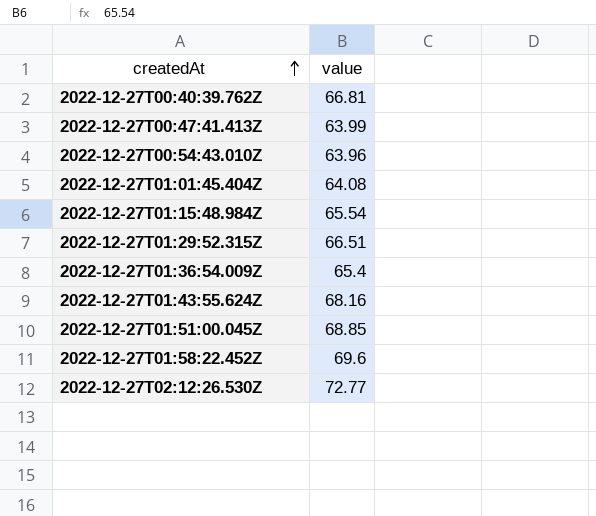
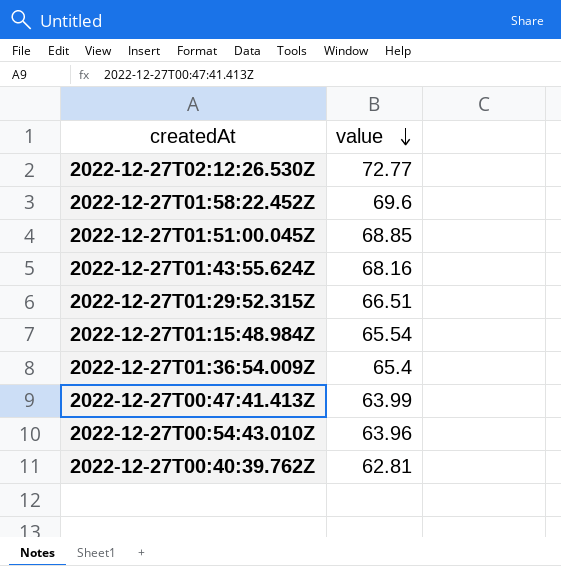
row order: createdAt ascending -> value descending
row 2022-12-27T01:01:45.404Z: 64.08 -> none
2022-12-27T00:40:39.762Z | value: 66.81 -> 62.81

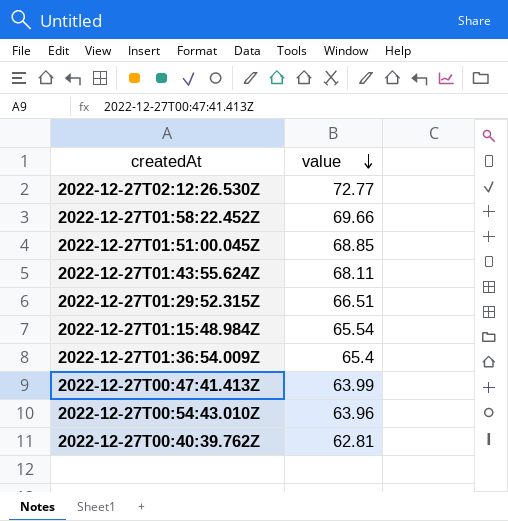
2022-12-27T01:58:22.452Z | value: 69.6 -> 69.66
2022-12-27T01:43:55.624Z | value: 68.16 -> 68.11

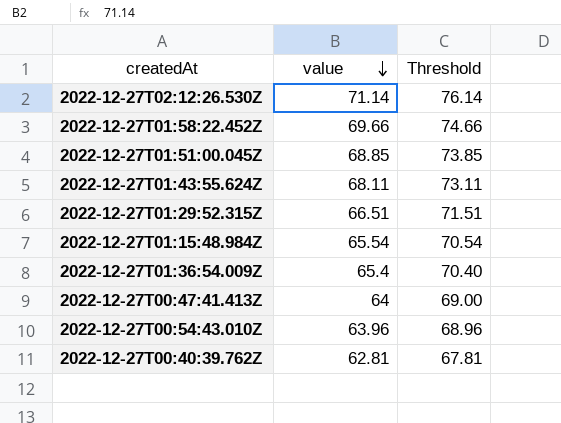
column Threshold | formula: none -> [value] + 5
2022-12-27T02:12:26.530Z | value: 72.77 -> 71.14
2022-12-27T00:47:41.413Z | value: 63.99 -> 64

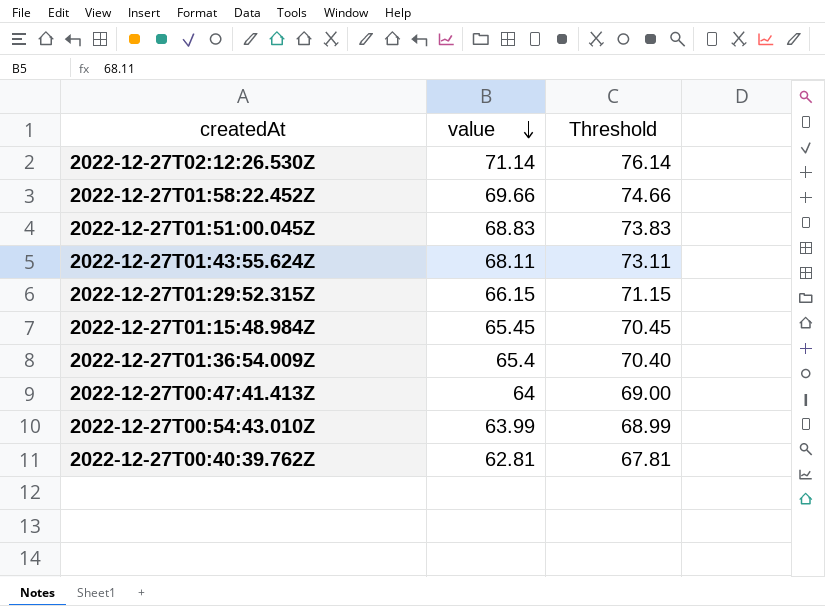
2022-12-27T01:51:00.045Z | value: 68.85 -> 68.83
2022-12-27T01:51:00.045Z | Threshold: 73.85 -> 73.83
2022-12-27T01:29:52.315Z | value: 66.51 -> 66.15
2022-12-27T01:29:52.315Z | Threshold: 71.51 -> 71.15
2022-12-27T01:15:48.984Z | value: 65.54 -> 65.45
2022-12-27T01:15:48.984Z | Threshold: 70.54 -> 70.45
2022-12-27T00:54:43.010Z | value: 63.96 -> 63.99
2022-12-27T00:54:43.010Z | Threshold: 68.96 -> 68.99

